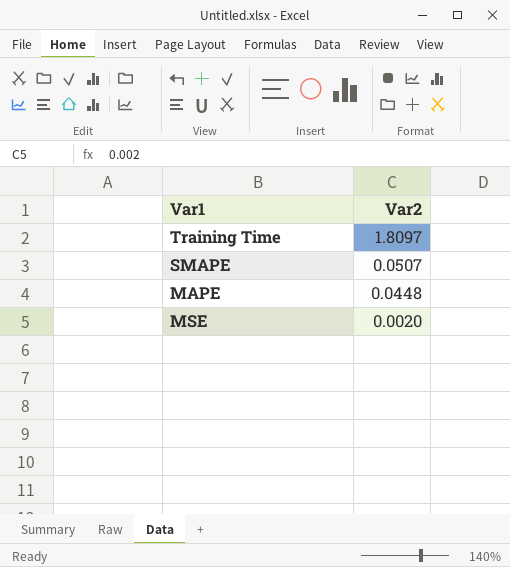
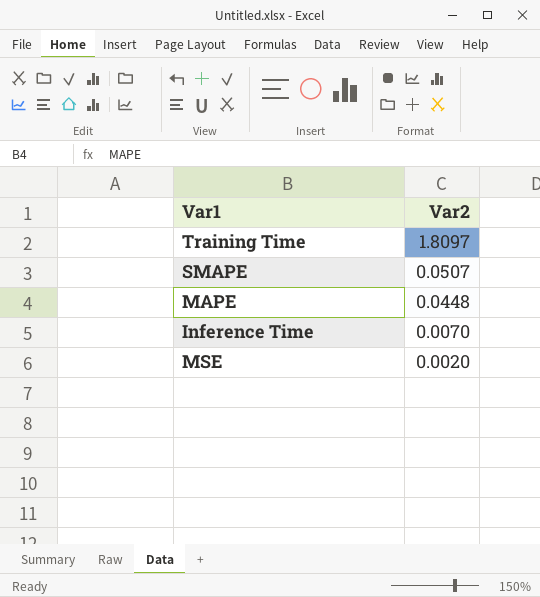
row Inference Time: none -> 0.0070

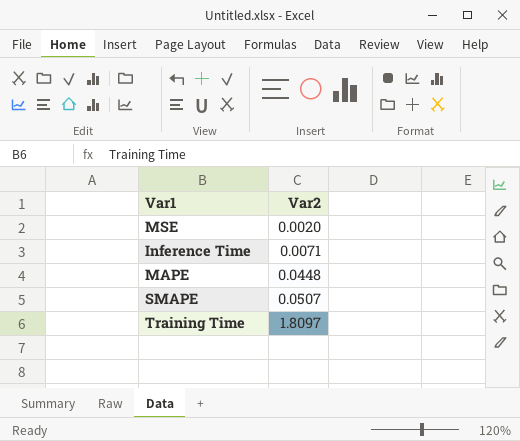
row order: Var2 descending -> Var2 ascending
Inference Time | Var2: 0.0070 -> 0.0071

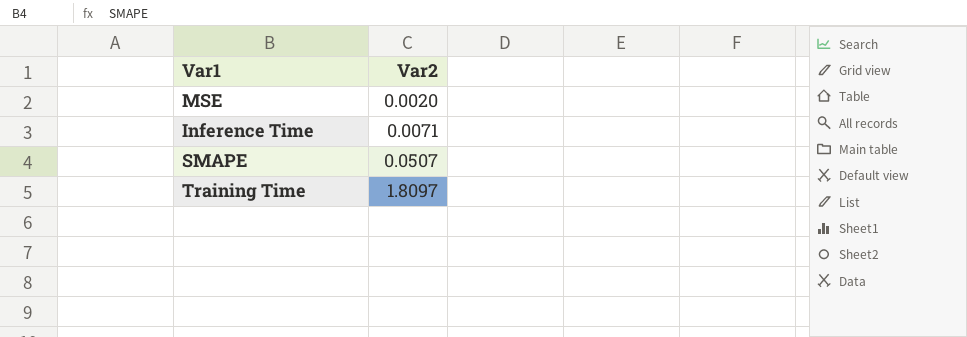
row MAPE: 0.0448 -> none

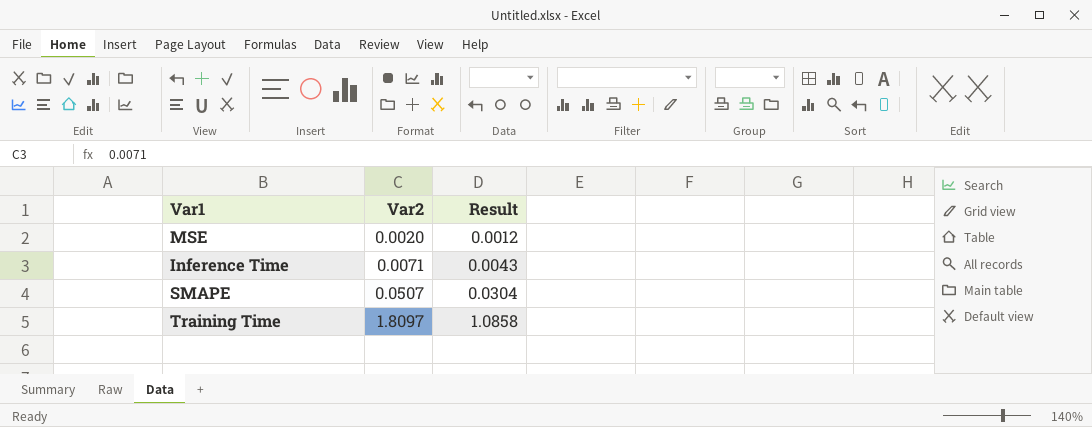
column Result | formula: none -> [Var2] * 0.6

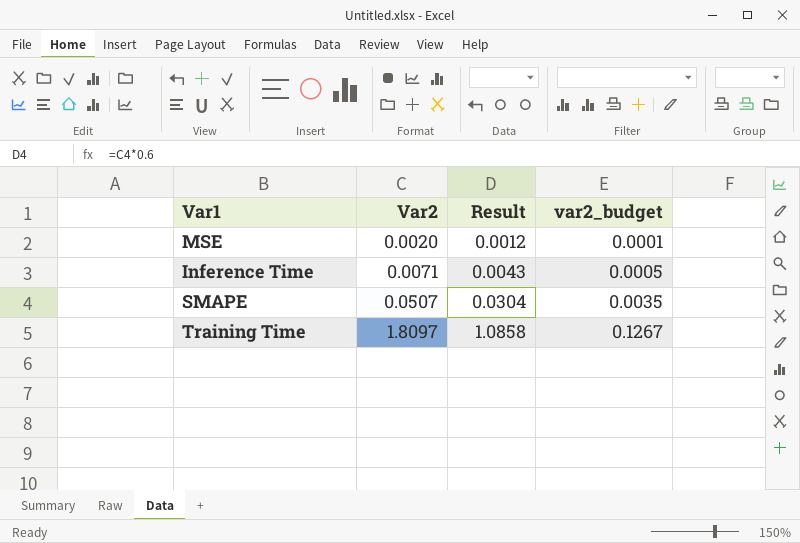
column var2_budget | formula: none -> [Var2] * 0.07

